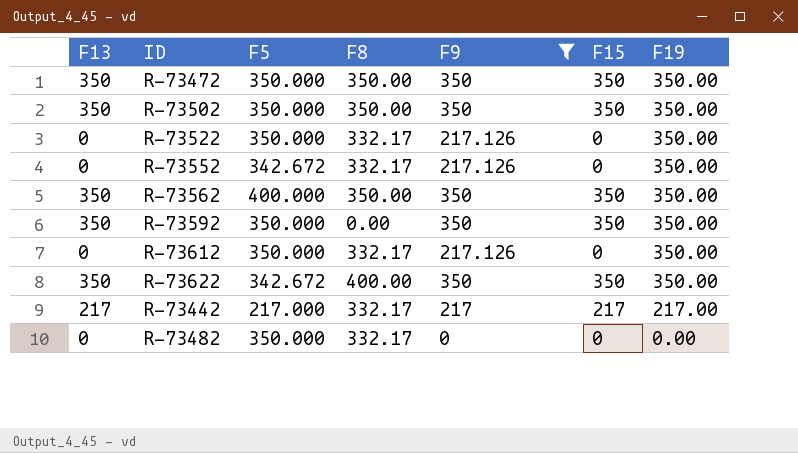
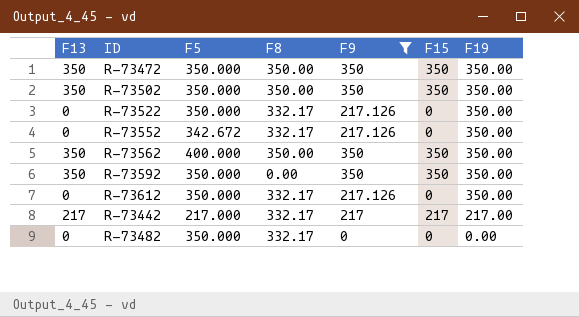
row R-73622: 350 | 342.672 | 400.00 | 350 | 350 | 350.00 -> none

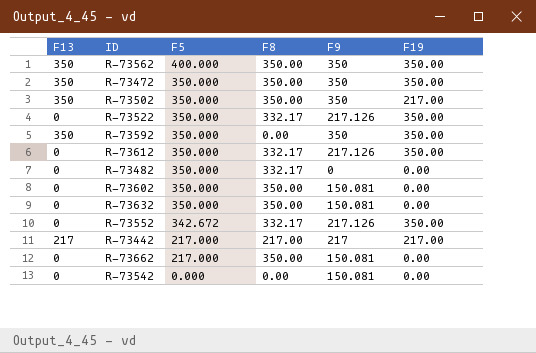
filter: F9 != 150.081 -> none
row order: F19 descending -> F5 descending
column F15 | position: 6 -> none
R-73502 | F19: 350.00 -> 217.00
R-73442 | F8: 332.17 -> 217.00

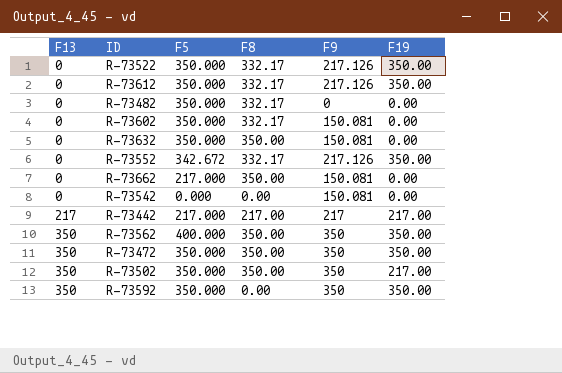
row order: F5 descending -> F13 ascending
R-73602 | F8: 350.00 -> 332.17

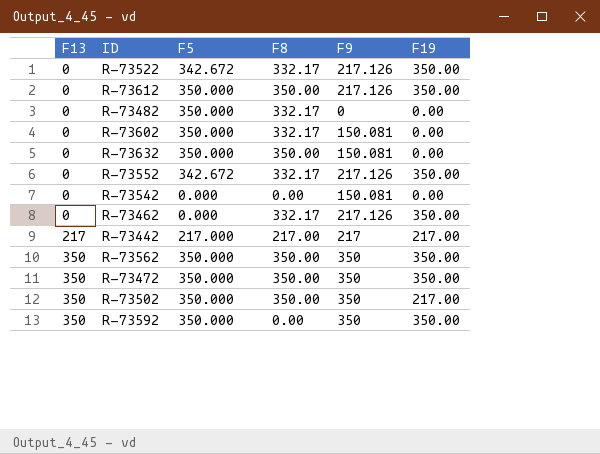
row R-73662: 0 | 217.000 | 350.00 | 150.081 | 0.00 -> none
R-73522 | F5: 350.000 -> 342.672
R-73612 | F8: 332.17 -> 350.00
row R-73462: none -> 0 | 0.000 | 332.17 | 217.126 | 350.00
R-73562 | F5: 400.000 -> 350.000

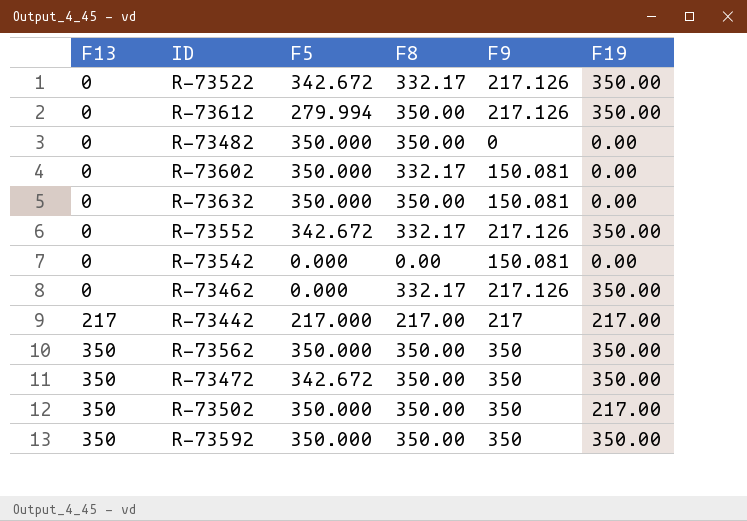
R-73612 | F5: 350.000 -> 279.994
R-73482 | F8: 332.17 -> 350.00
R-73472 | F5: 350.000 -> 342.672
R-73592 | F8: 0.00 -> 350.00

